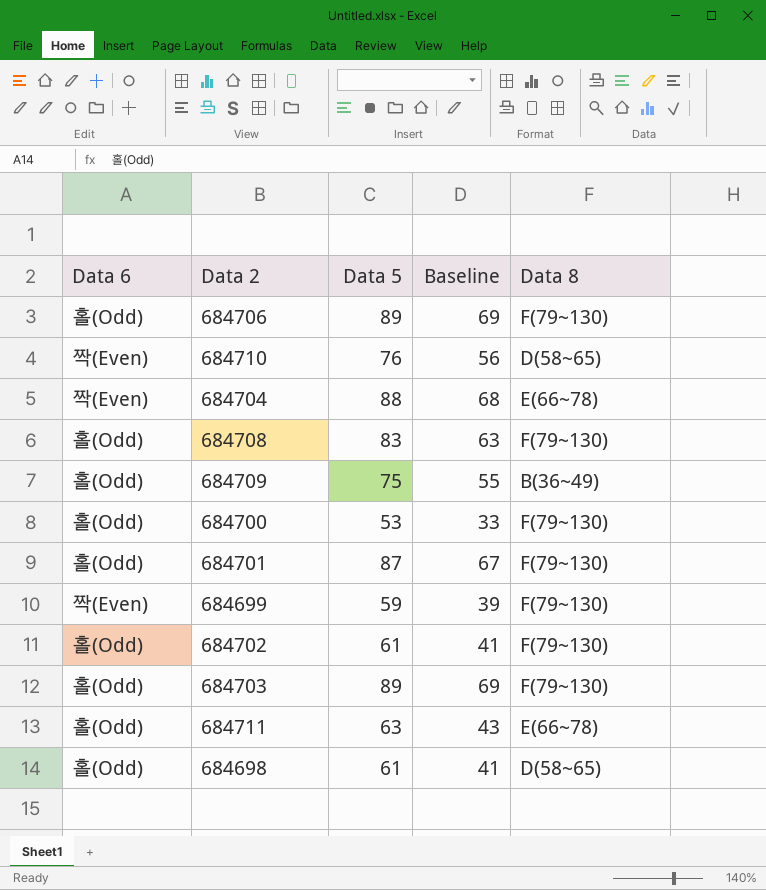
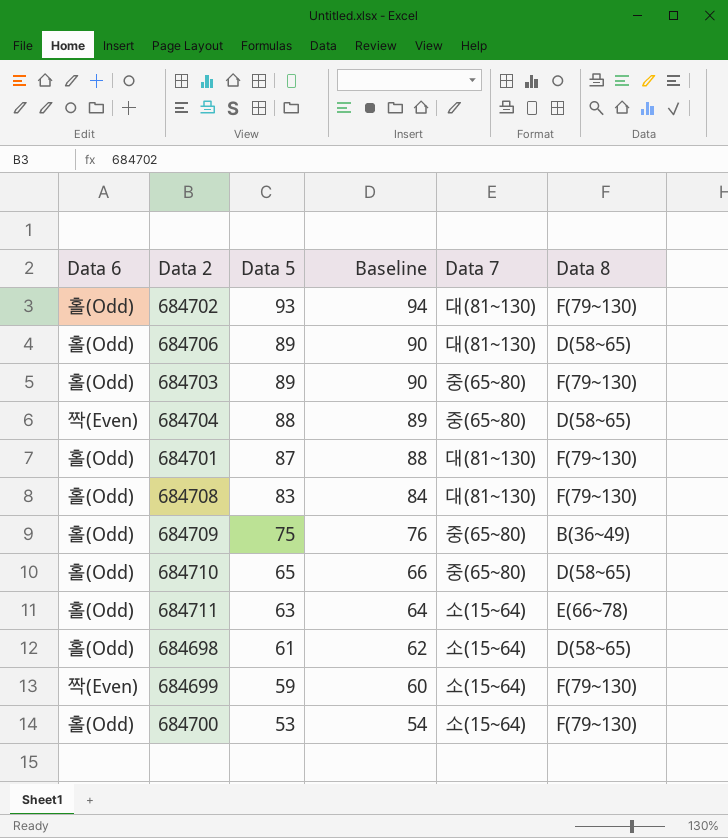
row order: none -> Data 5 descending
column Baseline | formula: [Data 5] - 20 -> [Data 5] + 1
column Data 7 | position: none -> 5
684702 | Data 5: 61 -> 93
684706 | Data 8: F(79~130) -> D(58~65)
684704 | Data 8: E(66~78) -> D(58~65)
684710 | Data 6: 짝(Even) -> 홀(Odd)
684710 | Data 5: 76 -> 65

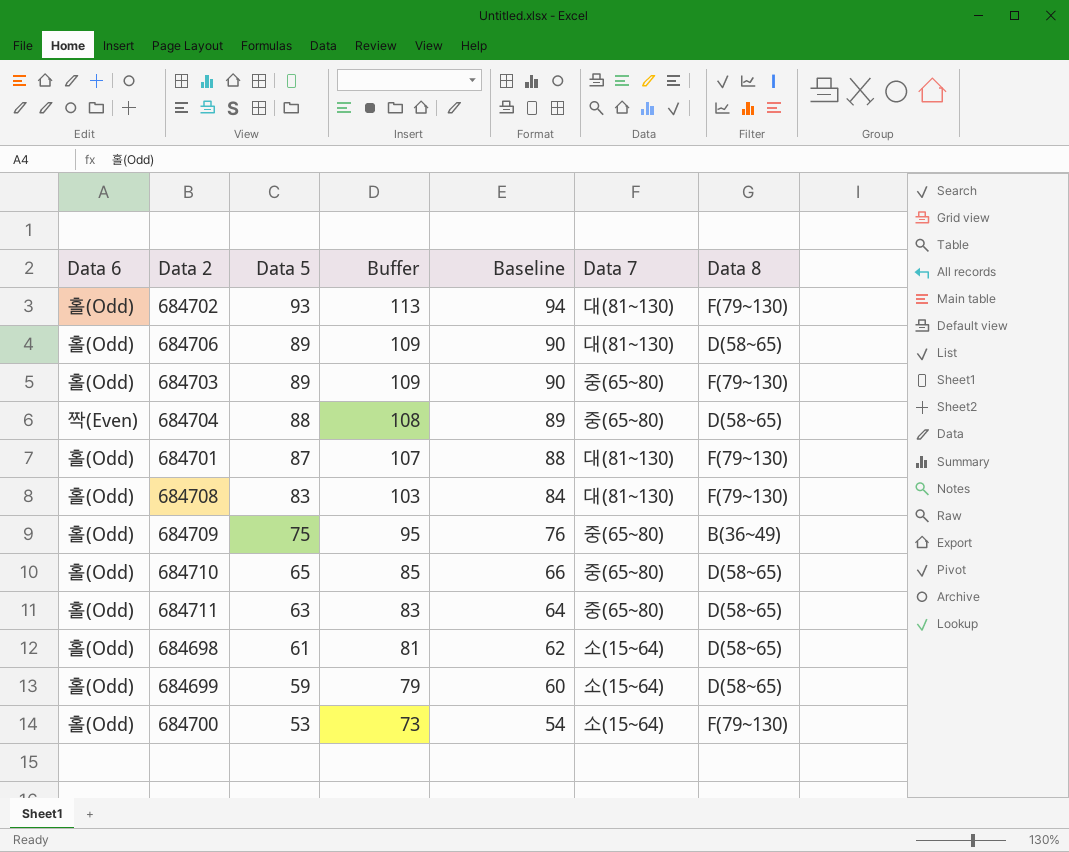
column Buffer | formula: none -> [Data 5] + 20
684711 | Data 7: 소(15~64) -> 중(65~80)
684711 | Data 8: E(66~78) -> D(58~65)
684699 | Data 6: 짝(Even) -> 홀(Odd)
684699 | Data 8: F(79~130) -> D(58~65)

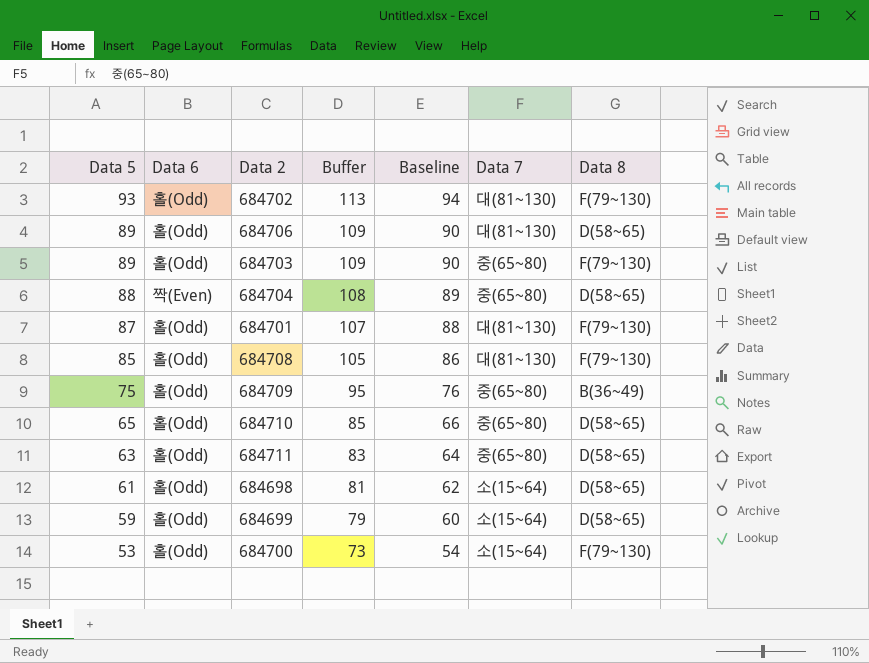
column Data 5 | position: 3 -> 1
684708 | Data 5: 83 -> 85
684708 | Buffer: 103 -> 105
684708 | Baseline: 84 -> 86

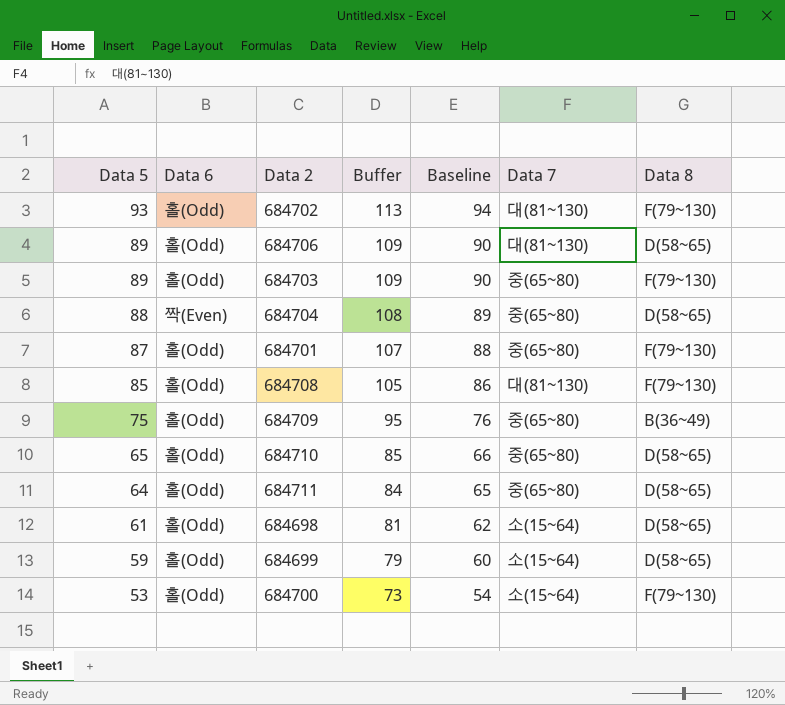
684701 | Data 7: 대(81~130) -> 중(65~80)
684711 | Data 5: 63 -> 64
684711 | Buffer: 83 -> 84
684711 | Baseline: 64 -> 65

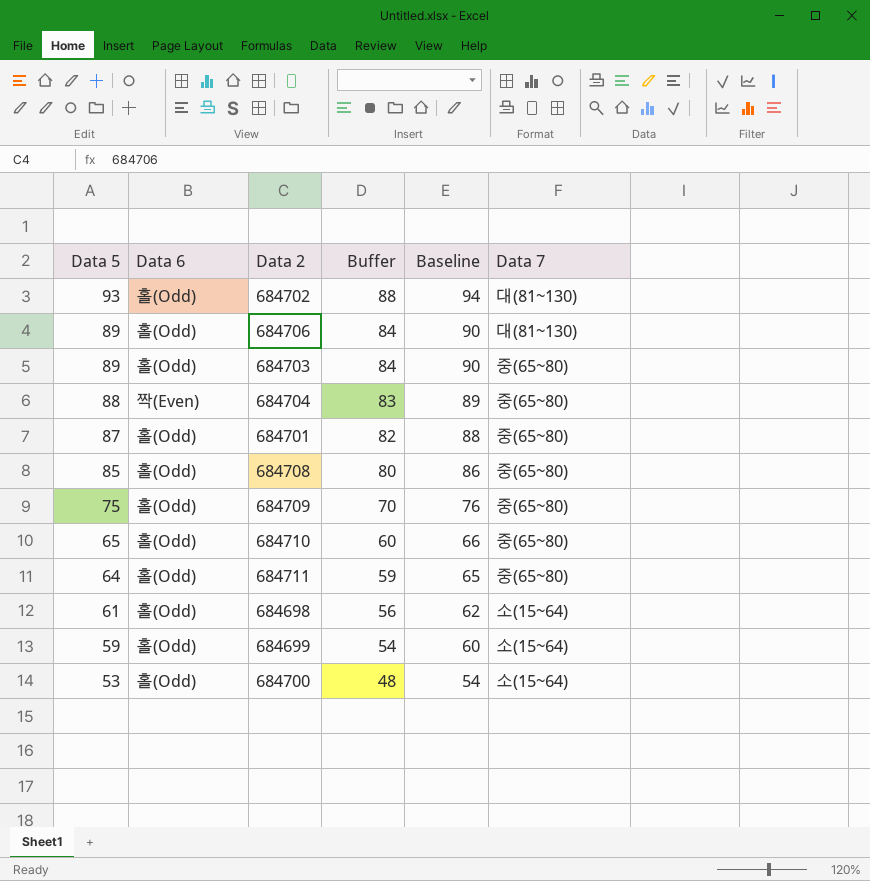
column Data 8 | position: 7 -> none
column Buffer | formula: [Data 5] + 20 -> [Data 5] - 5
684708 | Data 7: 대(81~130) -> 중(65~80)

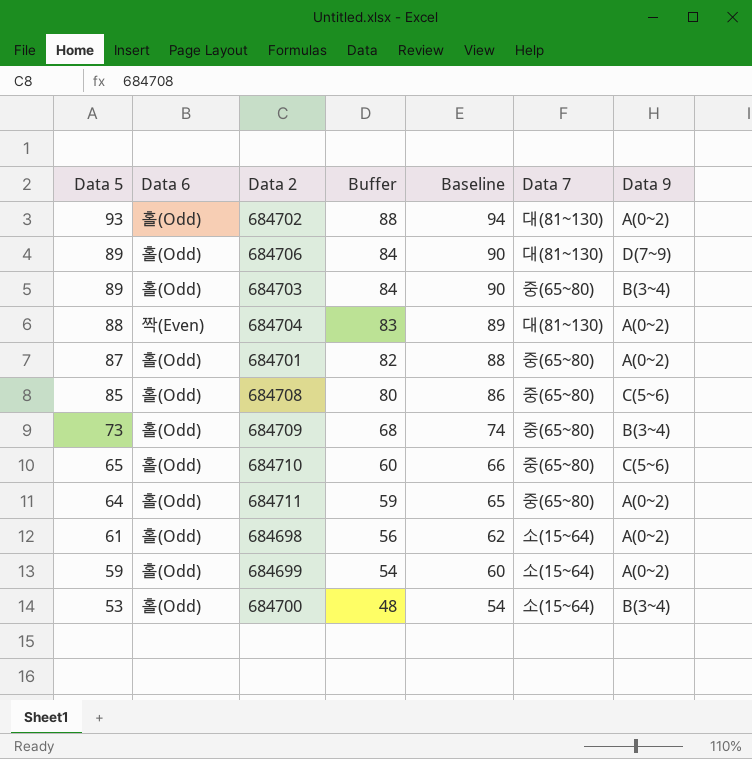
column Data 9 | position: none -> 7
684704 | Data 7: 중(65~80) -> 대(81~130)
684709 | Data 5: 75 -> 73
684709 | Buffer: 70 -> 68
684709 | Baseline: 76 -> 74

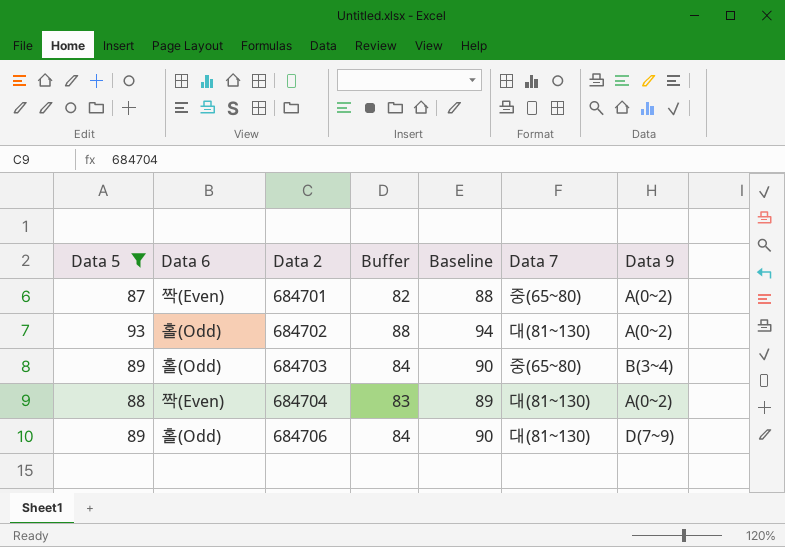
filter: none -> Data 5 >= 87
row order: Data 5 descending -> Data 2 ascending
684701 | Data 6: 홀(Odd) -> 짝(Even)

